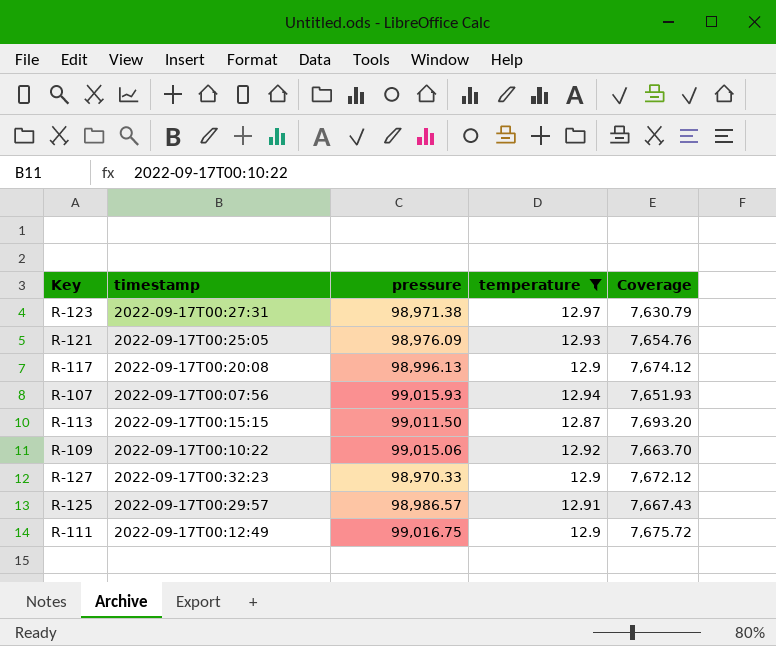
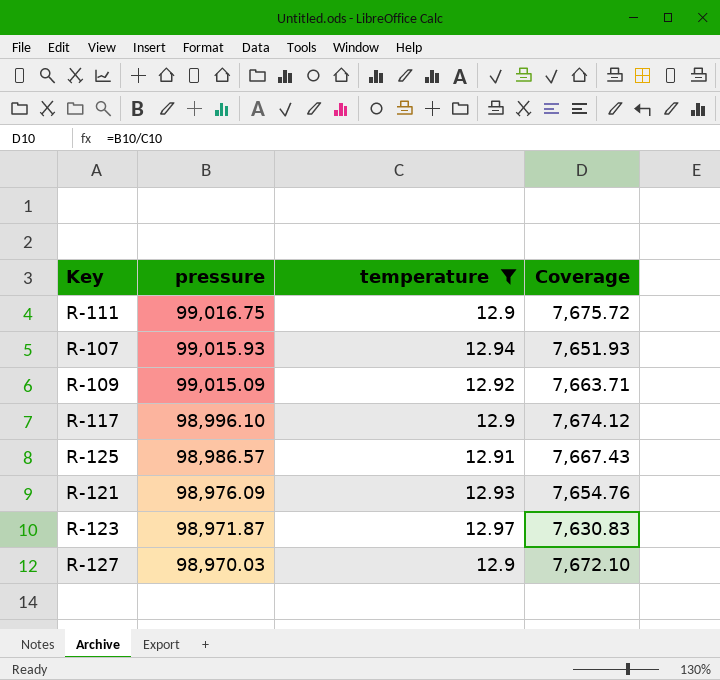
row order: none -> pressure descending
column timestamp | position: 2 -> none
row R-113: 2022-09-17T00:15:15 | 99,011.50 | 12.87 | 7,693.20 -> none
R-109 | pressure: 99,015.06 -> 99,015.09
R-109 | Coverage: 7,663.70 -> 7,663.71
R-117 | pressure: 98,996.13 -> 98,996.10
R-123 | pressure: 98,971.38 -> 98,971.87
R-123 | Coverage: 7,630.79 -> 7,630.83
R-127 | pressure: 98,970.33 -> 98,970.03
R-127 | Coverage: 7,672.12 -> 7,672.10

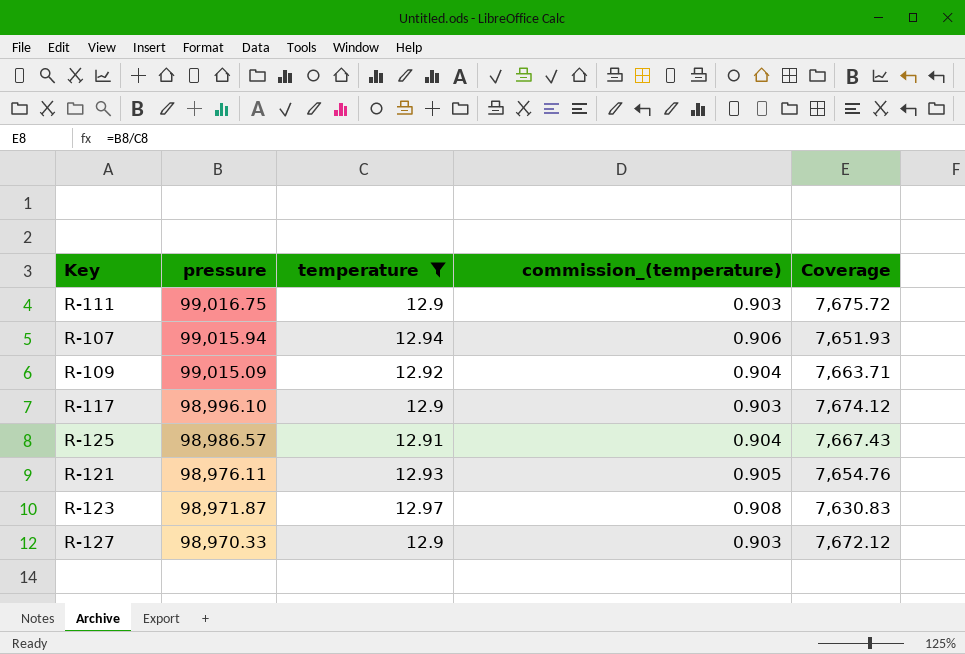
column commission_(temperature) | formula: none -> [temperature] * 0.07
R-107 | pressure: 99,015.93 -> 99,015.94
R-121 | pressure: 98,976.09 -> 98,976.11
R-127 | pressure: 98,970.03 -> 98,970.33
R-127 | Coverage: 7,672.10 -> 7,672.12

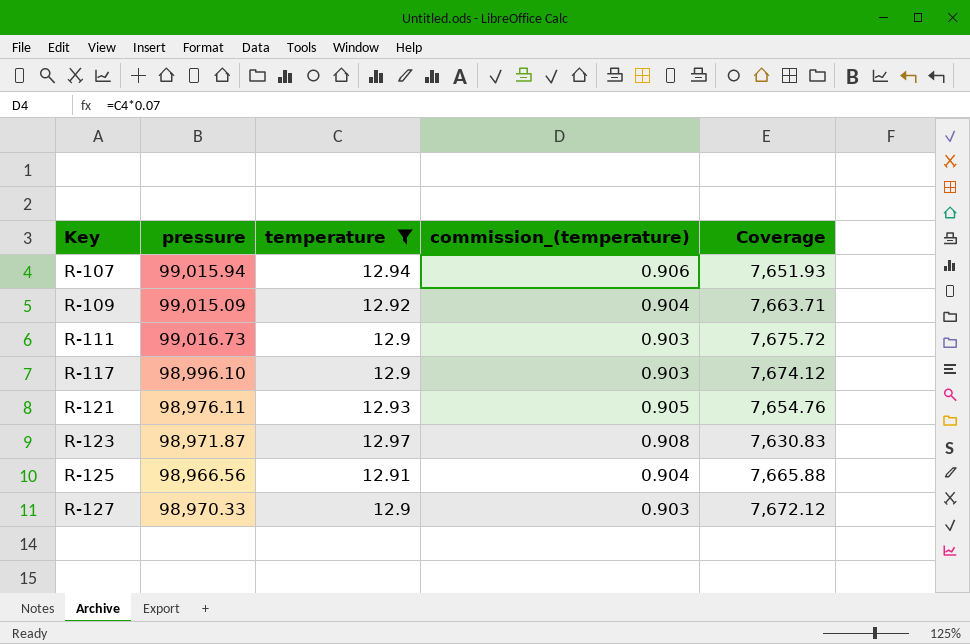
row order: pressure descending -> Key ascending
R-111 | pressure: 99,016.75 -> 99,016.73
R-125 | pressure: 98,986.57 -> 98,966.56
R-125 | Coverage: 7,667.43 -> 7,665.88

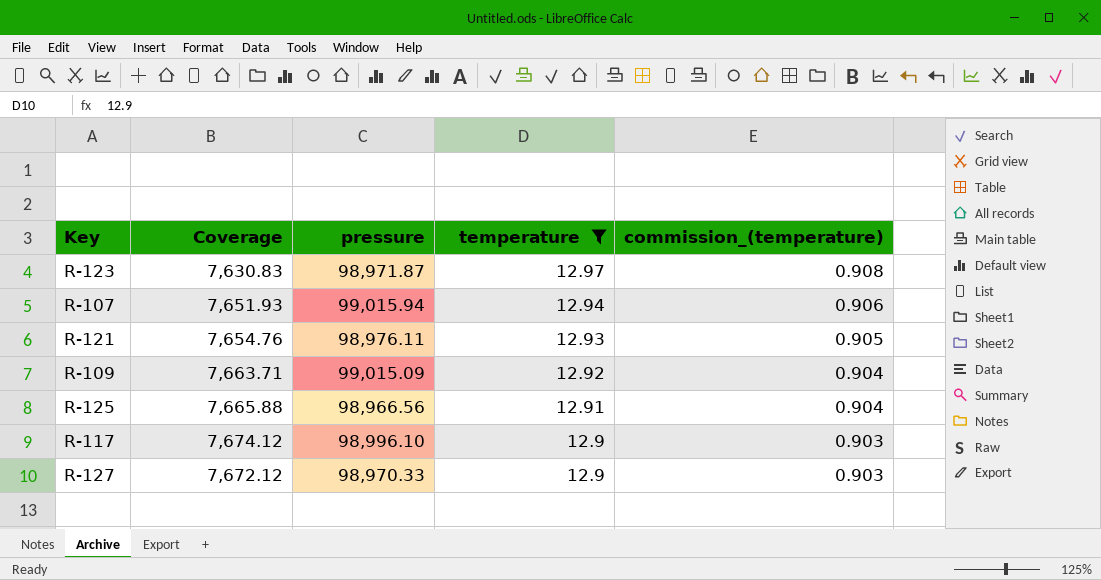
row order: Key ascending -> temperature descending
column Coverage | position: 5 -> 2
row R-111: 99,016.73 | 12.9 | 0.903 | 7,675.72 -> none

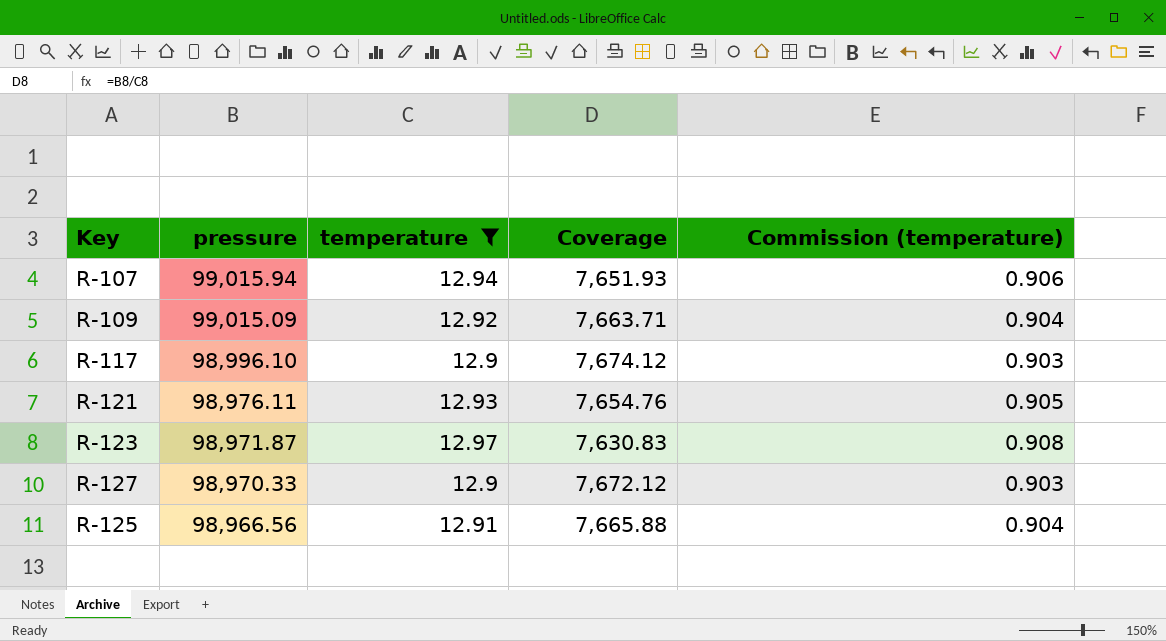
row order: temperature descending -> pressure descending
column Coverage | position: 2 -> 4
column name: commission_(temperature) -> Commission (temperature)

